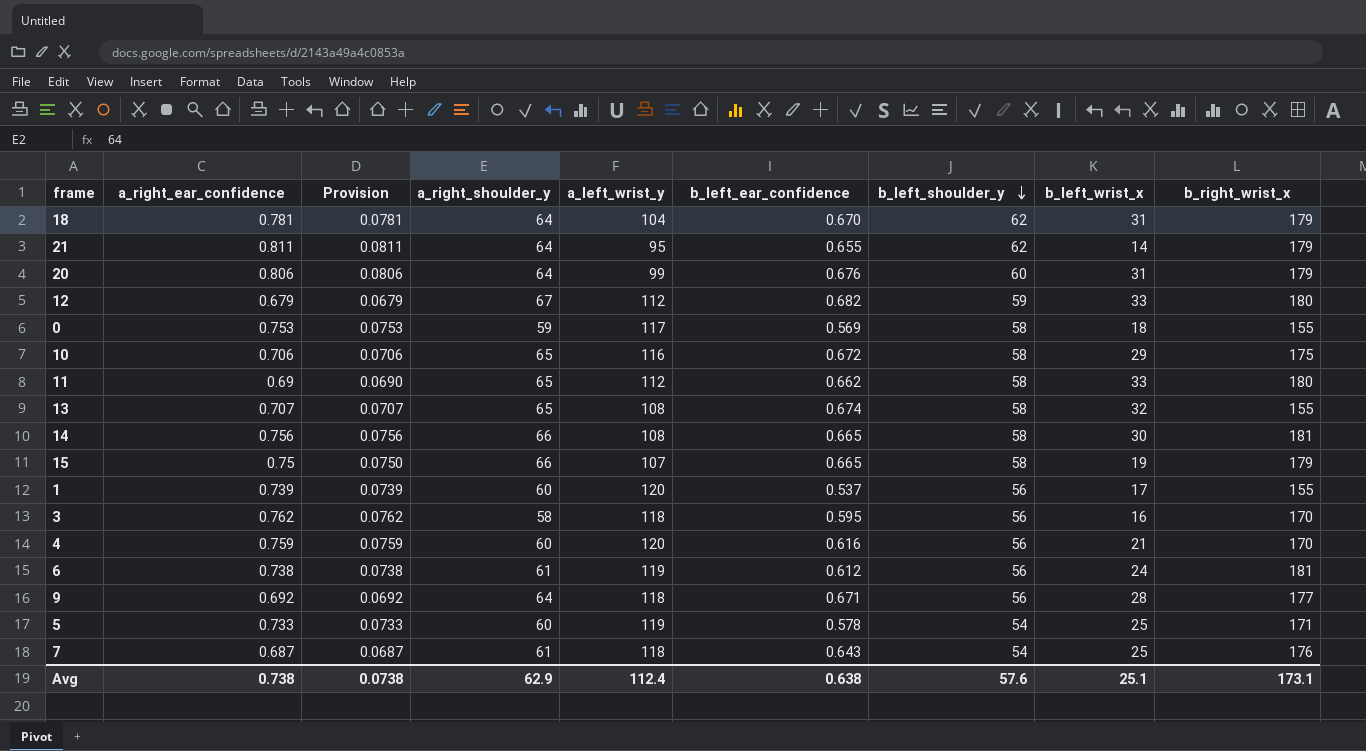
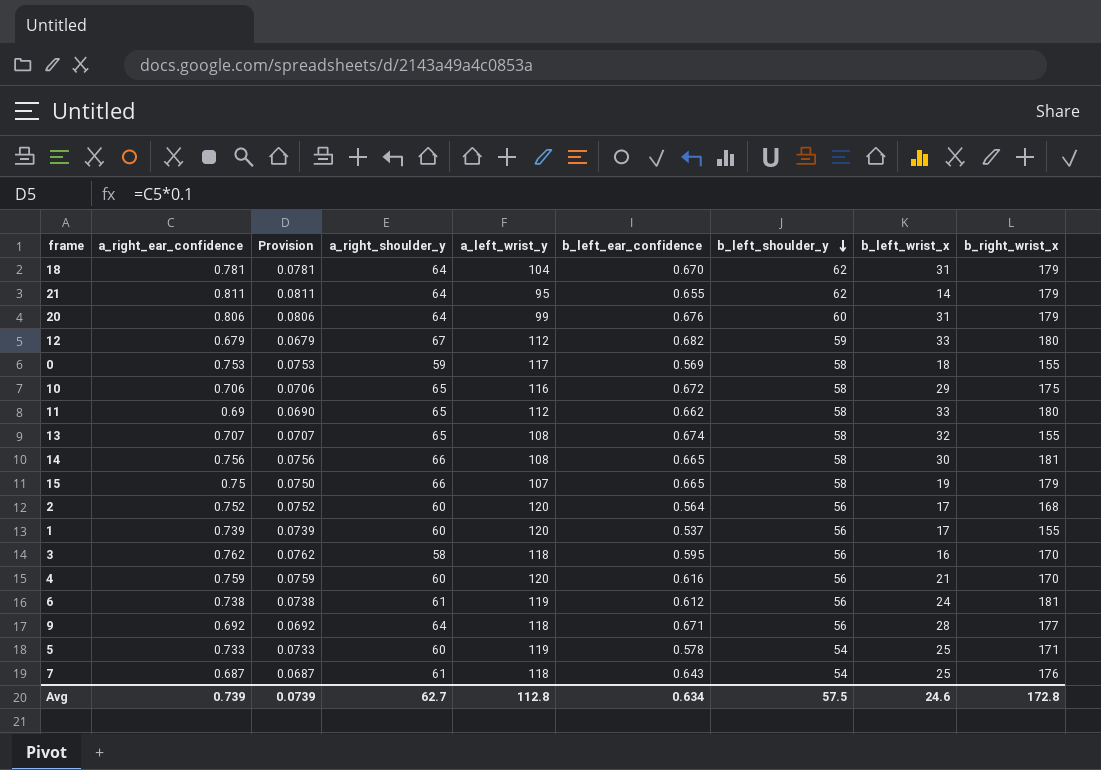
row 2: none -> 0.752 | 0.0752 | 60 | 120 | 0.564 | 56 | 17 | 168
Avg | a_right_ear_confidence: 0.738 -> 0.739
Avg | Provision: 0.0738 -> 0.0739
Avg | a_right_shoulder_y: 62.9 -> 62.7
Avg | a_left_wrist_y: 112.4 -> 112.8
Avg | b_left_ear_confidence: 0.638 -> 0.634
Avg | b_left_shoulder_y: 57.6 -> 57.5
Avg | b_left_wrist_x: 25.1 -> 24.6
Avg | b_right_wrist_x: 173.1 -> 172.8

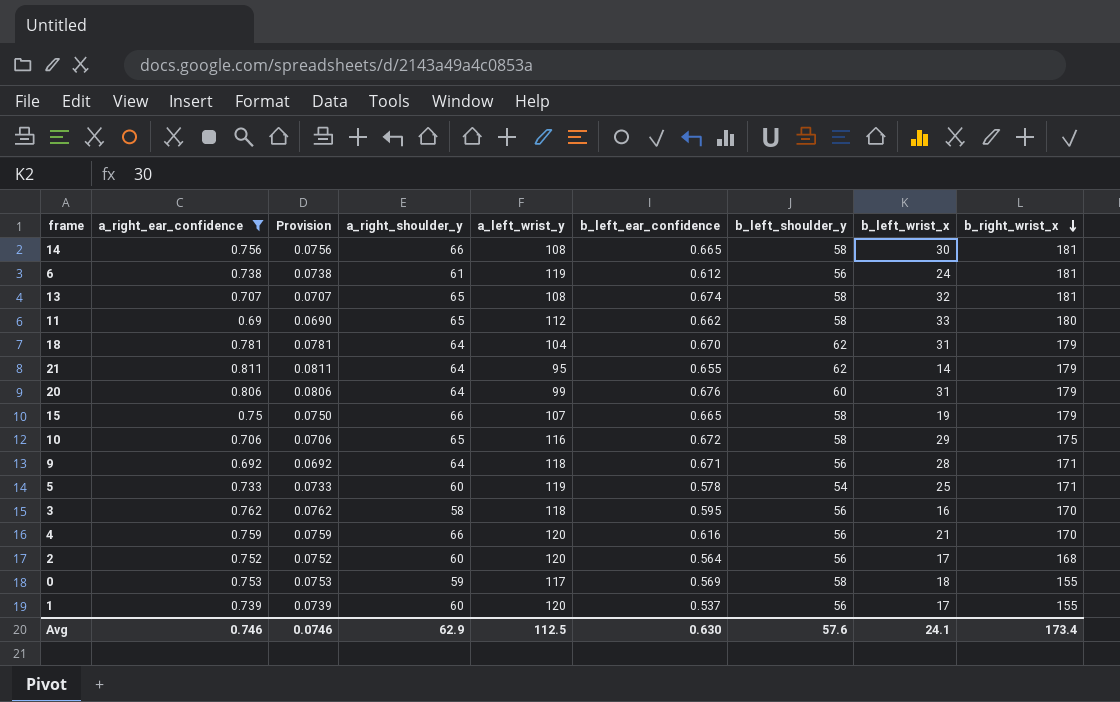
filter: none -> a_right_ear_confidence >= 0.69
row order: b_left_shoulder_y descending -> b_right_wrist_x descending
13 | b_right_wrist_x: 155 -> 181
9 | b_right_wrist_x: 177 -> 171
4 | a_right_shoulder_y: 60 -> 66
Avg | a_right_ear_confidence: 0.739 -> 0.746
Avg | Provision: 0.0739 -> 0.0746
Avg | a_right_shoulder_y: 62.7 -> 62.9
Avg | a_left_wrist_y: 112.8 -> 112.5
Avg | b_left_ear_confidence: 0.634 -> 0.630
Avg | b_left_shoulder_y: 57.5 -> 57.6
Avg | b_left_wrist_x: 24.6 -> 24.1
Avg | b_right_wrist_x: 172.8 -> 173.4

